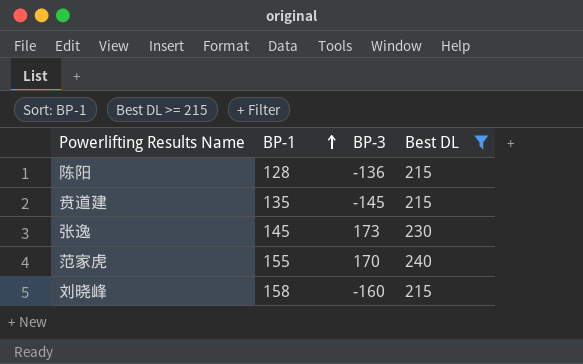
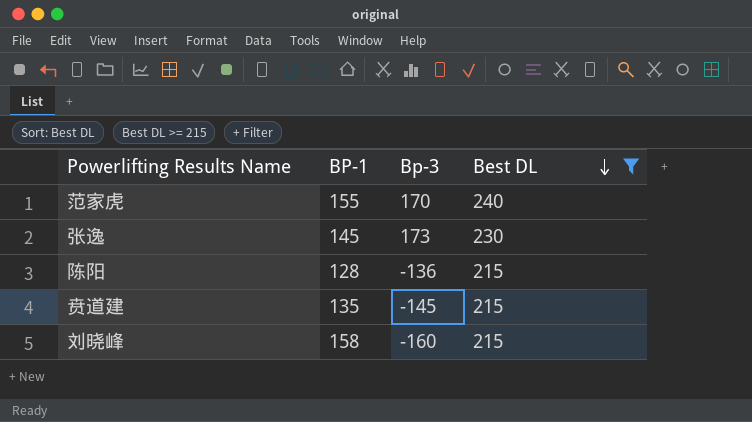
row order: BP-1 ascending -> Best DL descending
column name: BP-3 -> Bp-3

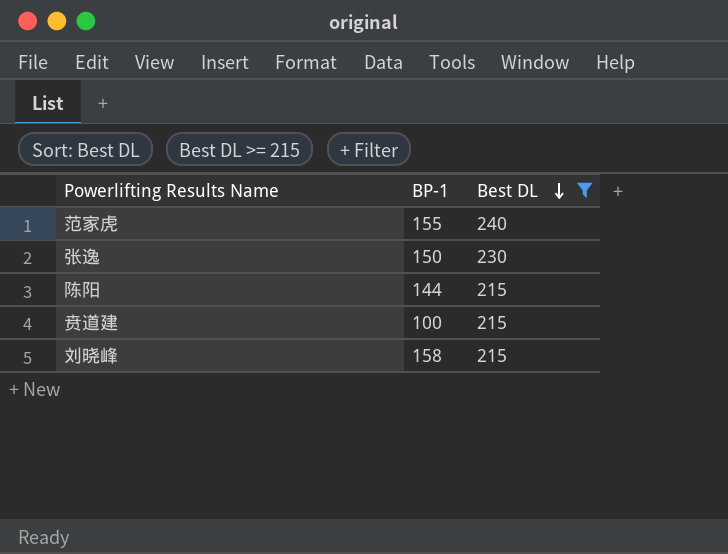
column Bp-3 | position: 3 -> none
张逸 | BP-1: 145 -> 150
陈阳 | BP-1: 128 -> 144
贲道建 | BP-1: 135 -> 100

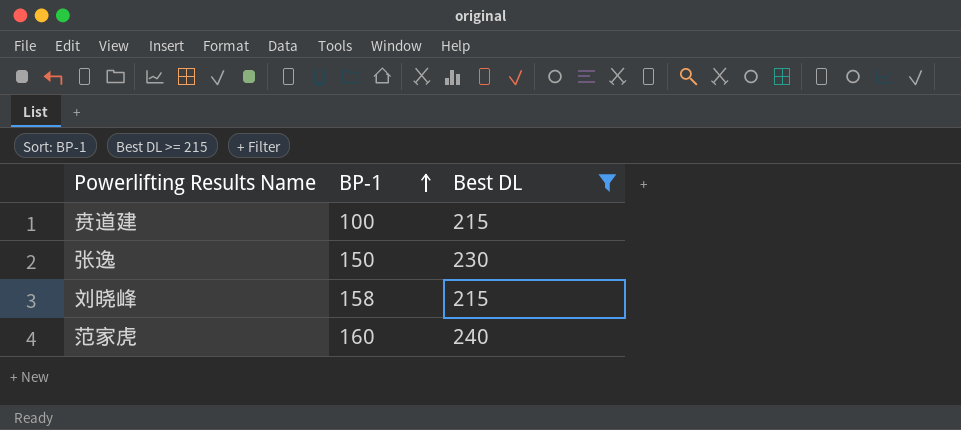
row order: Best DL descending -> BP-1 ascending
row 陈阳: 144 | 215 -> none
范家虎 | BP-1: 155 -> 160

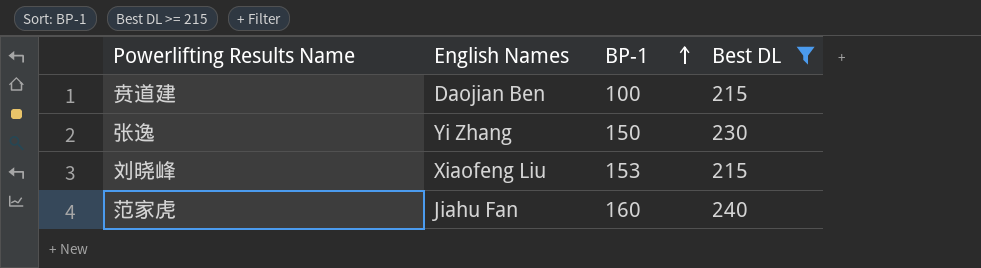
column English Names | position: none -> 2
刘晓峰 | BP-1: 158 -> 153

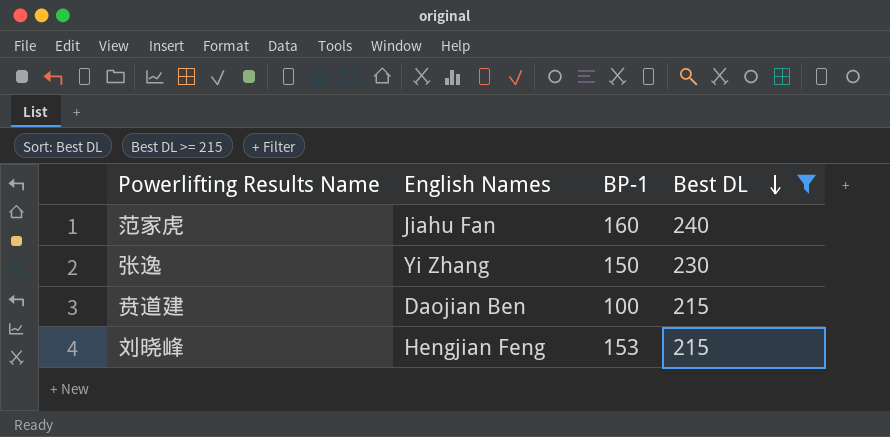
row order: BP-1 ascending -> Best DL descending
刘晓峰 | English Names: Xiaofeng Liu -> Hengjian Feng

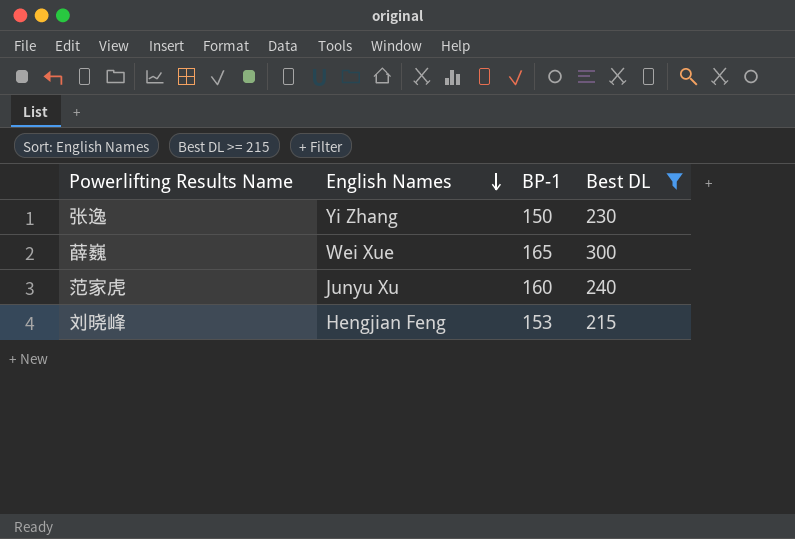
row order: Best DL descending -> English Names descending
row 贲道建: Daojian Ben | 100 | 215 -> none
row 薛巍: none -> Wei Xue | 165 | 300
范家虎 | English Names: Jiahu Fan -> Junyu Xu

